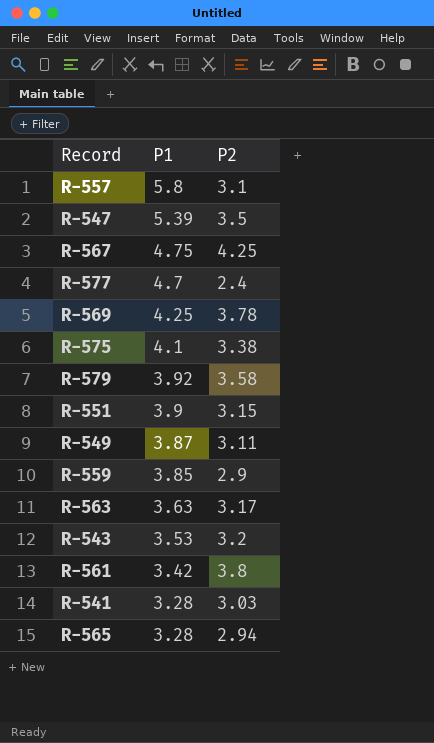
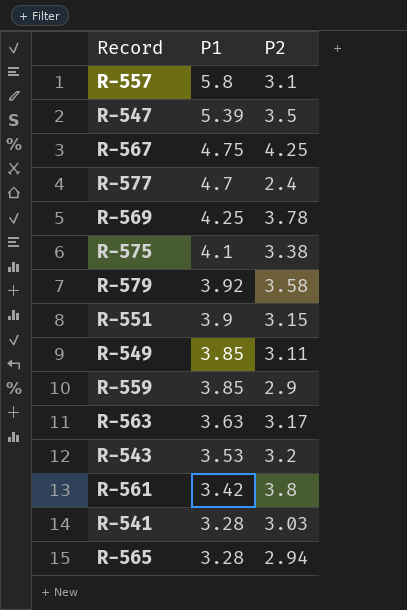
R-549 | P1: 3.87 -> 3.85

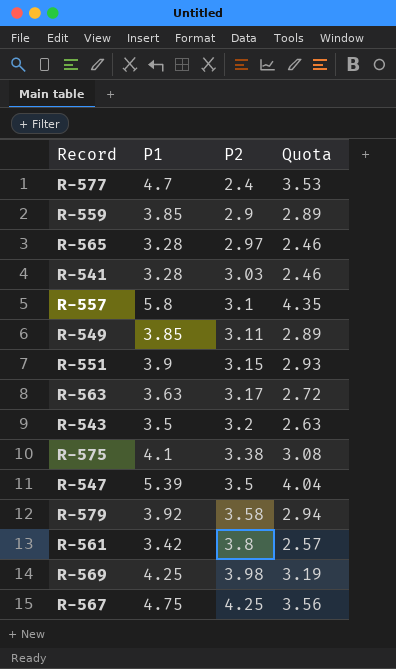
row order: P1 descending -> P2 ascending
column Quota | formula: none -> [P1] * 0.75
R-565 | P2: 2.94 -> 2.97
R-543 | P1: 3.53 -> 3.5
R-569 | P2: 3.78 -> 3.98

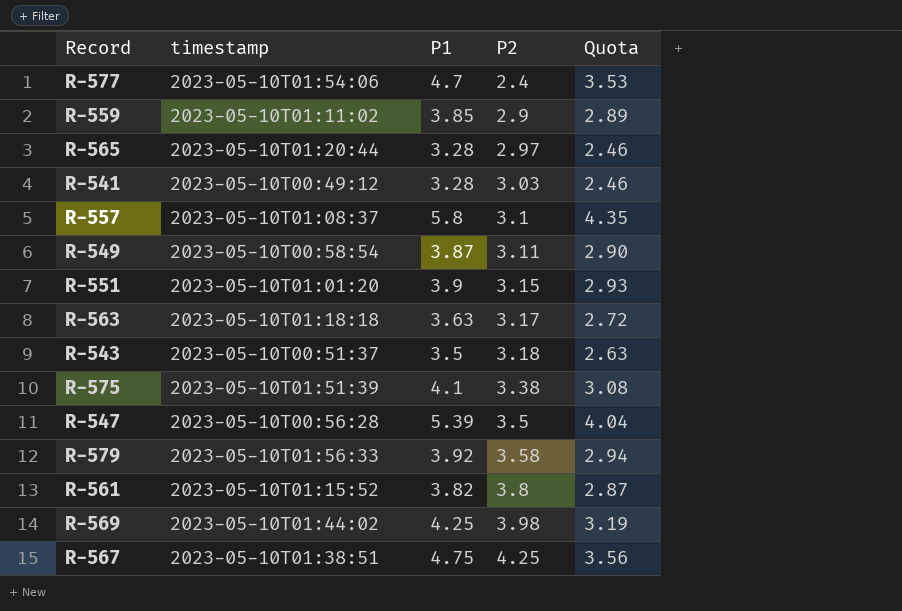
column timestamp | position: none -> 2
R-549 | P1: 3.85 -> 3.87
R-549 | Quota: 2.89 -> 2.90
R-543 | P2: 3.2 -> 3.18
R-561 | P1: 3.42 -> 3.82
R-561 | Quota: 2.57 -> 2.87

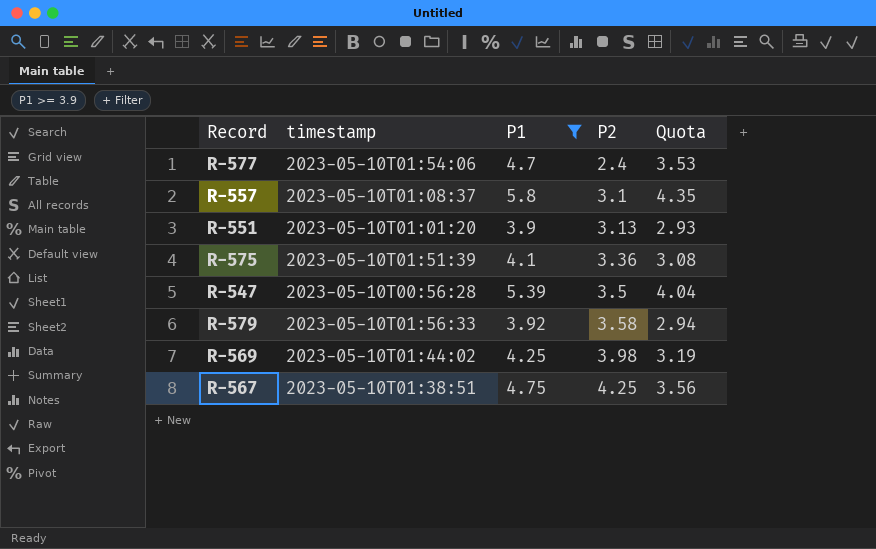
filter: none -> P1 >= 3.9
R-551 | P2: 3.15 -> 3.13
R-575 | P2: 3.38 -> 3.36

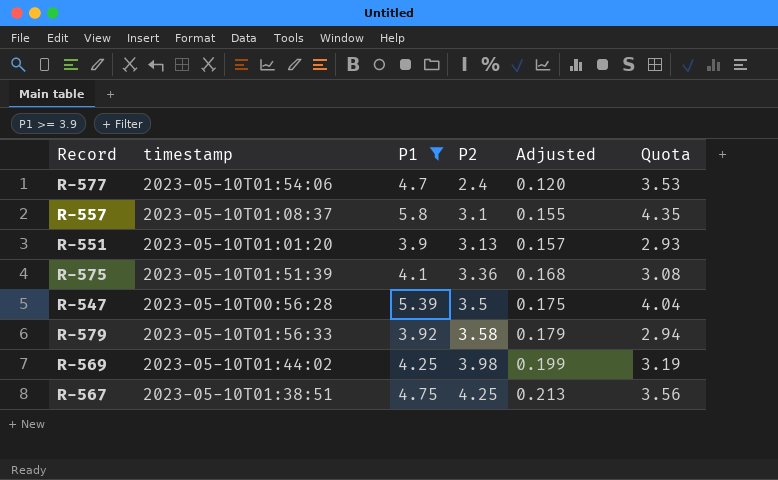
column Adjusted | formula: none -> [P2] * 0.05

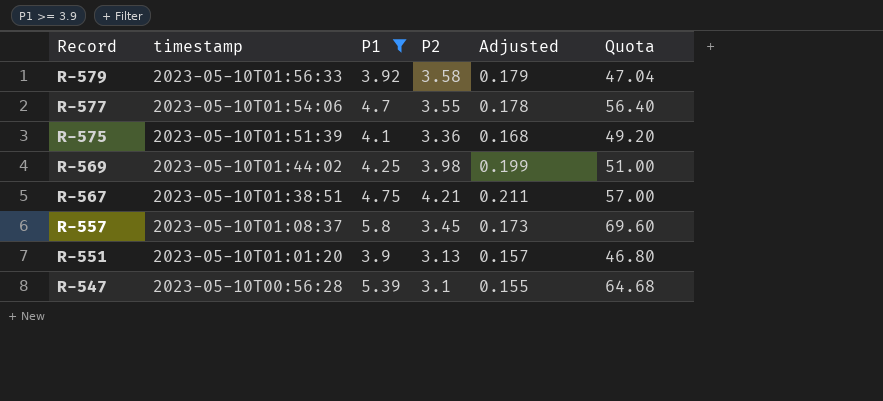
row order: P2 ascending -> Record descending
column Quota | formula: [P1] * 0.75 -> [P1] * 12
R-577 | P2: 2.4 -> 3.55
R-577 | Adjusted: 0.120 -> 0.178
R-567 | P2: 4.25 -> 4.21
R-567 | Adjusted: 0.213 -> 0.211
R-557 | P2: 3.1 -> 3.45
R-557 | Adjusted: 0.155 -> 0.173
R-547 | P2: 3.5 -> 3.1
R-547 | Adjusted: 0.175 -> 0.155

